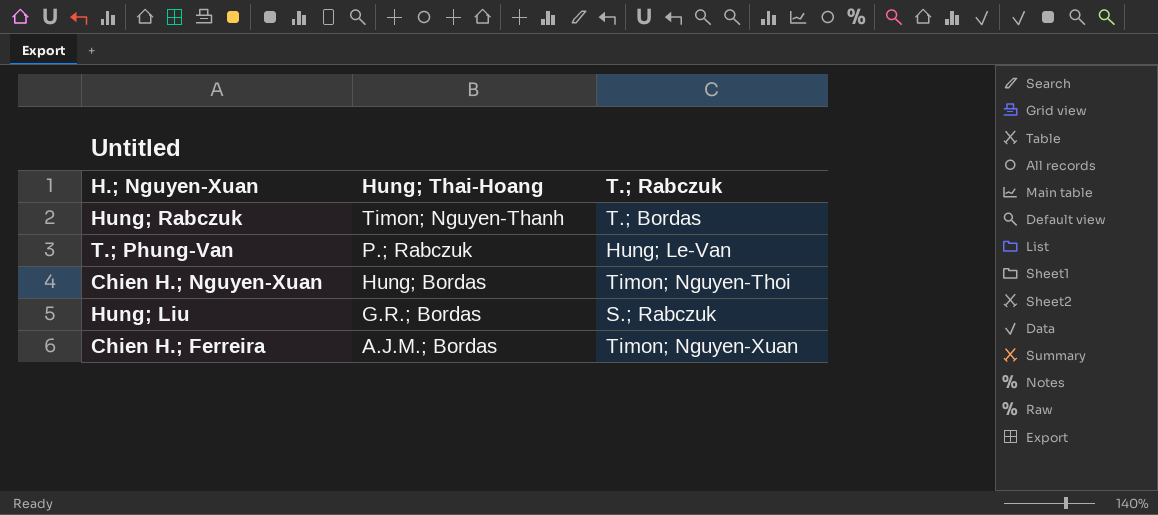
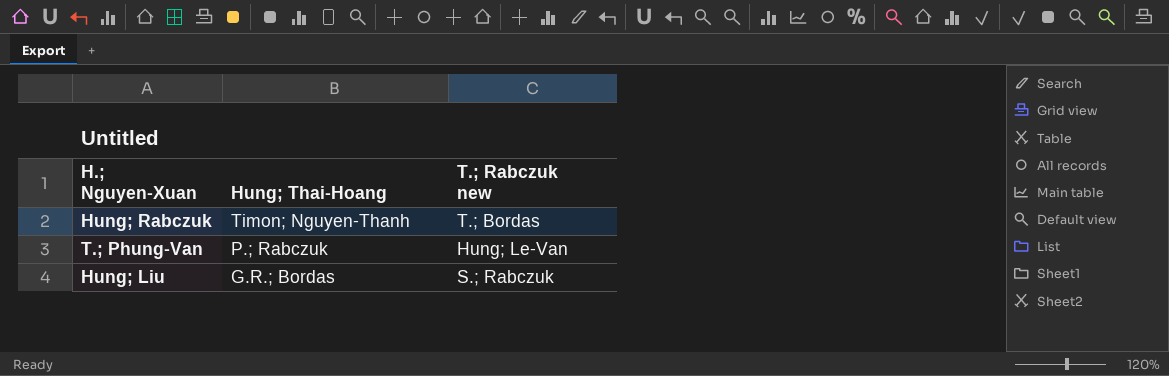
column name: T.; Rabczuk -> T.; Rabczuk new
row Chien H.; Nguyen-Xuan: Hung; Bordas | Timon; Nguyen-Thoi -> none
row Chien H.; Ferreira: A.J.M.; Bordas | Timon; Nguyen-Xuan -> none

